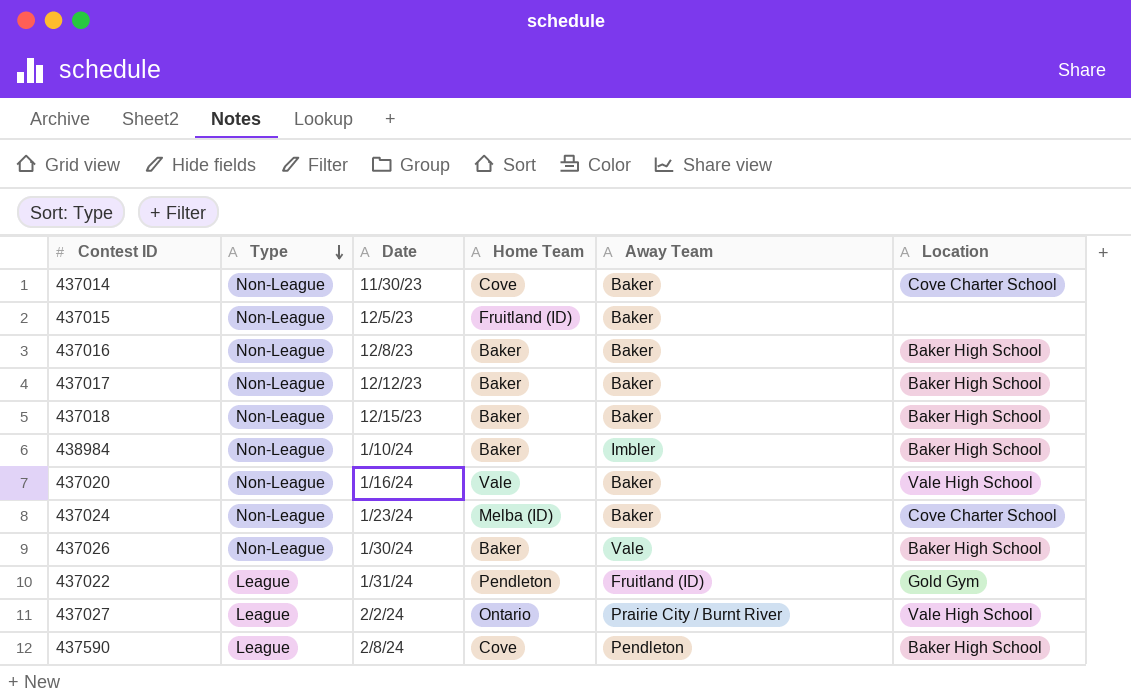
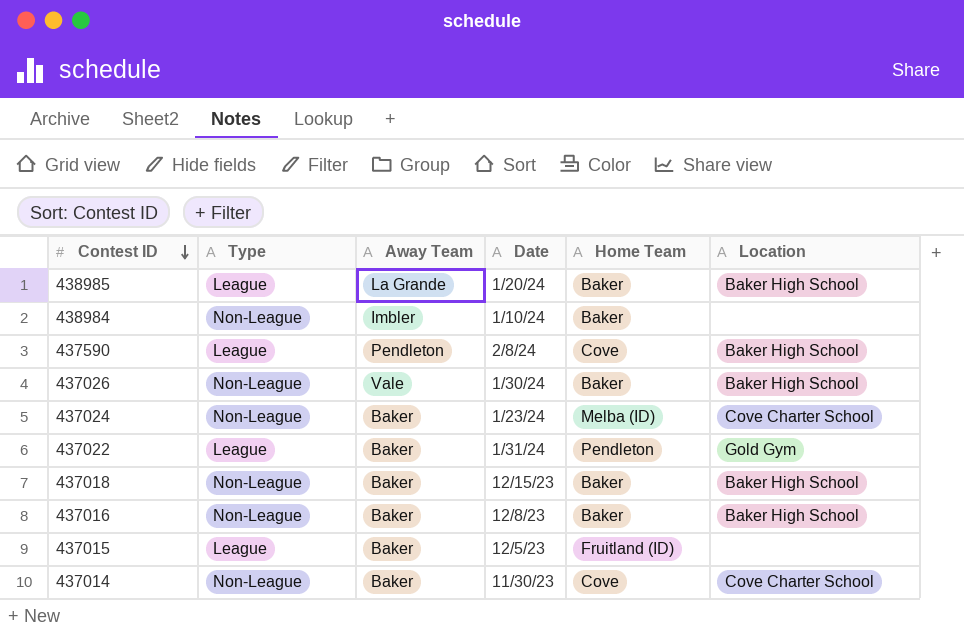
row order: Type descending -> Contest ID descending
column Away Team | position: 5 -> 3
row 437017: Non-League | 12/12/23 | Baker | Baker | Baker High School -> none
row 437020: Non-League | 1/16/24 | Vale | Baker | Vale High School -> none
row 437027: League | 2/2/24 | Ontario | Prairie City / Burnt River | Vale High School -> none
row 438985: none -> League | La Grande | 1/20/24 | Baker | Baker High School
438984 | Location: Baker High School -> none
437022 | Away Team: Fruitland (ID) -> Baker
437015 | Type: Non-League -> League

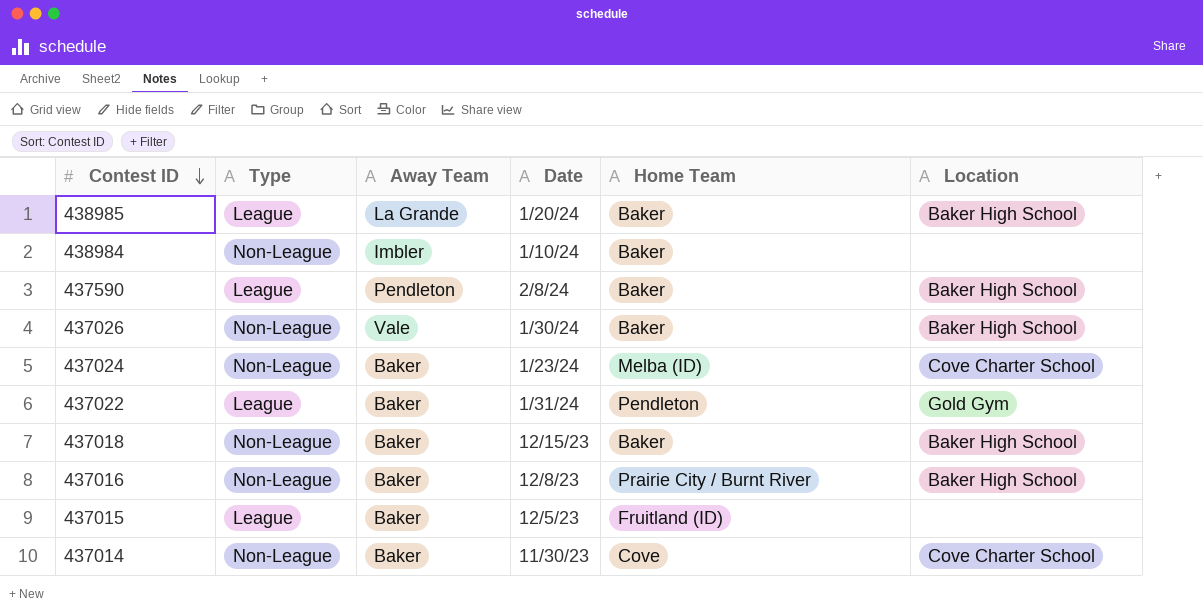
437590 | Home Team: Cove -> Baker
437016 | Home Team: Baker -> Prairie City / Burnt River

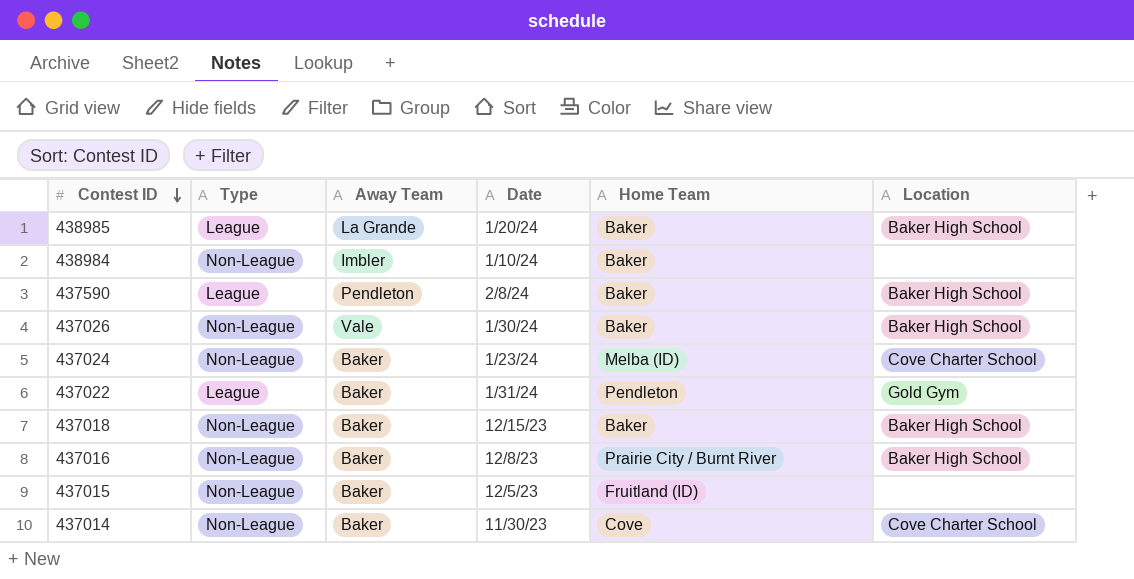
437015 | Type: League -> Non-League

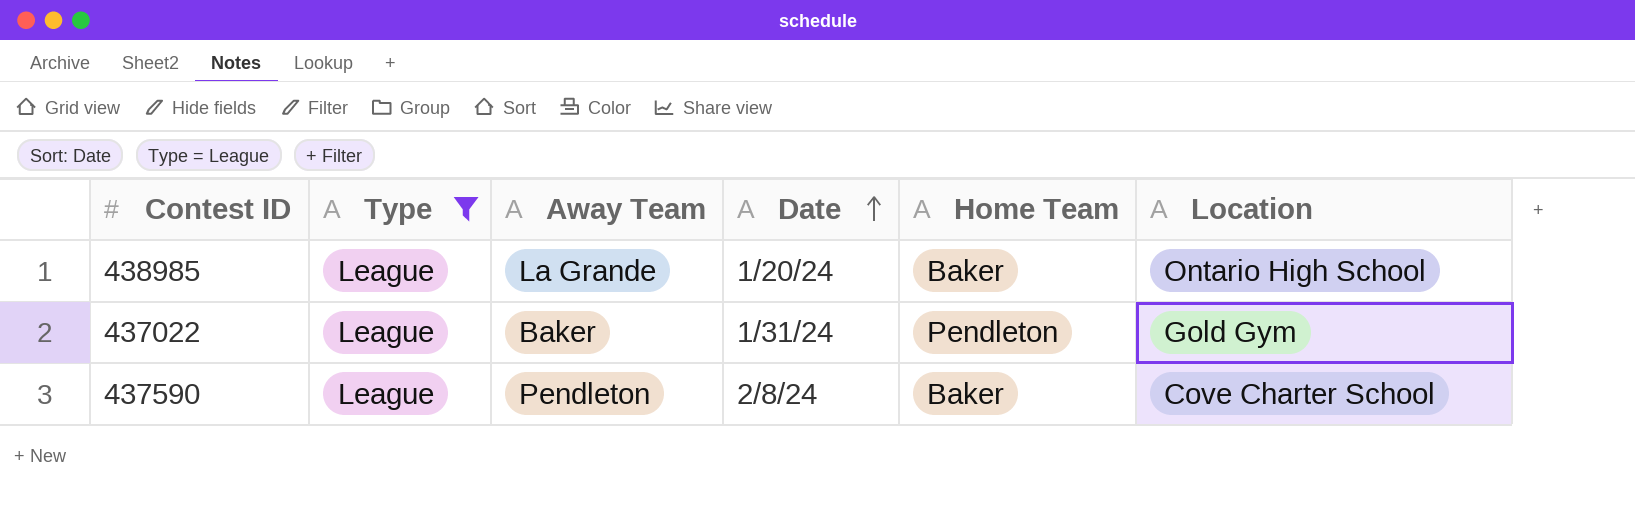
filter: none -> Type = League
row order: Contest ID descending -> Date ascending
438985 | Location: Baker High School -> Ontario High School
437590 | Location: Baker High School -> Cove Charter School

